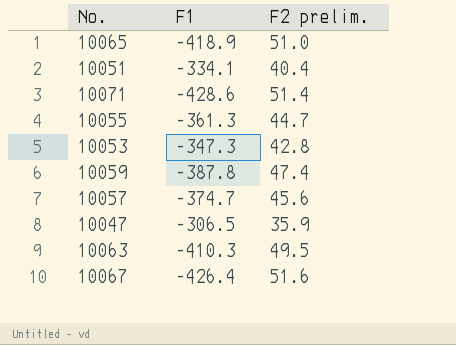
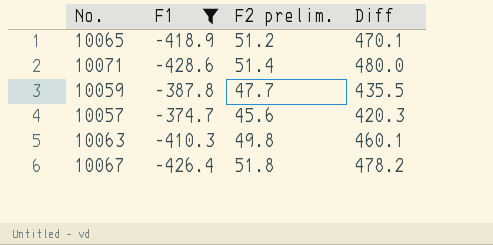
filter: none -> F1 <= -374.7
column Diff | formula: none -> [F2 prelim.] - [F1]
10065 | F2 prelim.: 51.0 -> 51.2
10059 | F2 prelim.: 47.4 -> 47.7
10063 | F2 prelim.: 49.5 -> 49.8
10067 | F2 prelim.: 51.6 -> 51.8

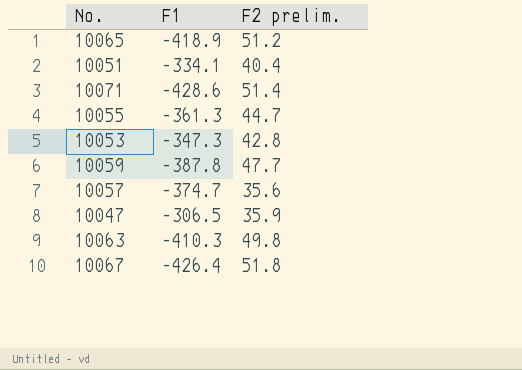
filter: F1 <= -374.7 -> none
column Diff | formula: [F2 prelim.] - [F1] -> none
10057 | F2 prelim.: 45.6 -> 35.6

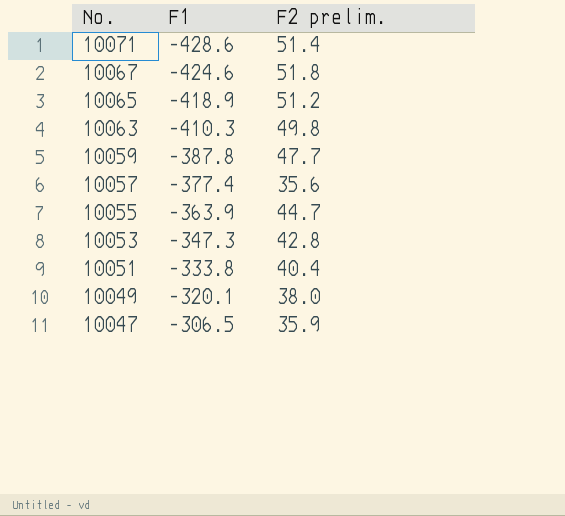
row order: none -> No. descending
10067 | F1: -426.4 -> -424.6
10057 | F1: -374.7 -> -377.4
10055 | F1: -361.3 -> -363.9
10051 | F1: -334.1 -> -333.8
row 10049: none -> -320.1 | 38.0

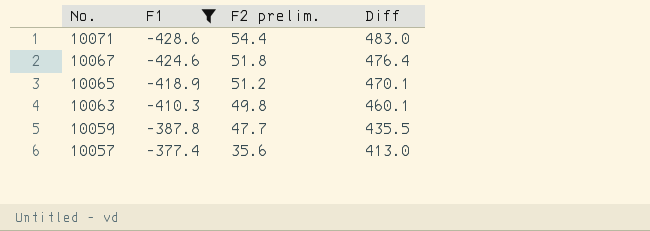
filter: none -> F1 <= -377.4
column Diff | formula: none -> [F2 prelim.] - [F1]
10071 | F2 prelim.: 51.4 -> 54.4

